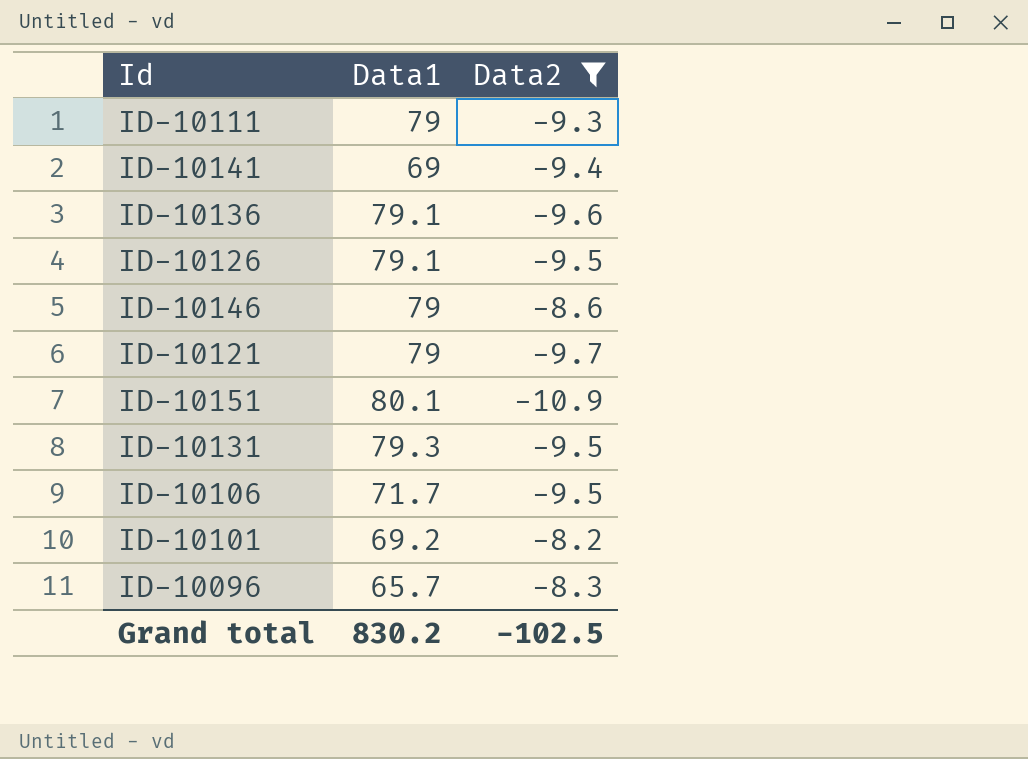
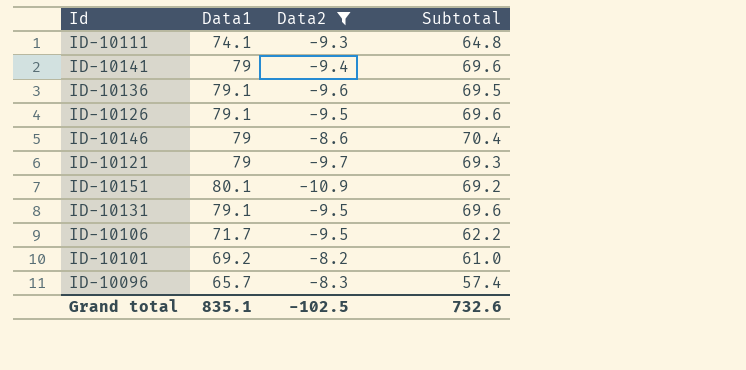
column Subtotal | formula: none -> [Data1] + [Data2]
ID-10111 | Data1: 79 -> 74.1
ID-10141 | Data1: 69 -> 79
ID-10131 | Data1: 79.3 -> 79.1
Grand total | Data1: 830.2 -> 835.1

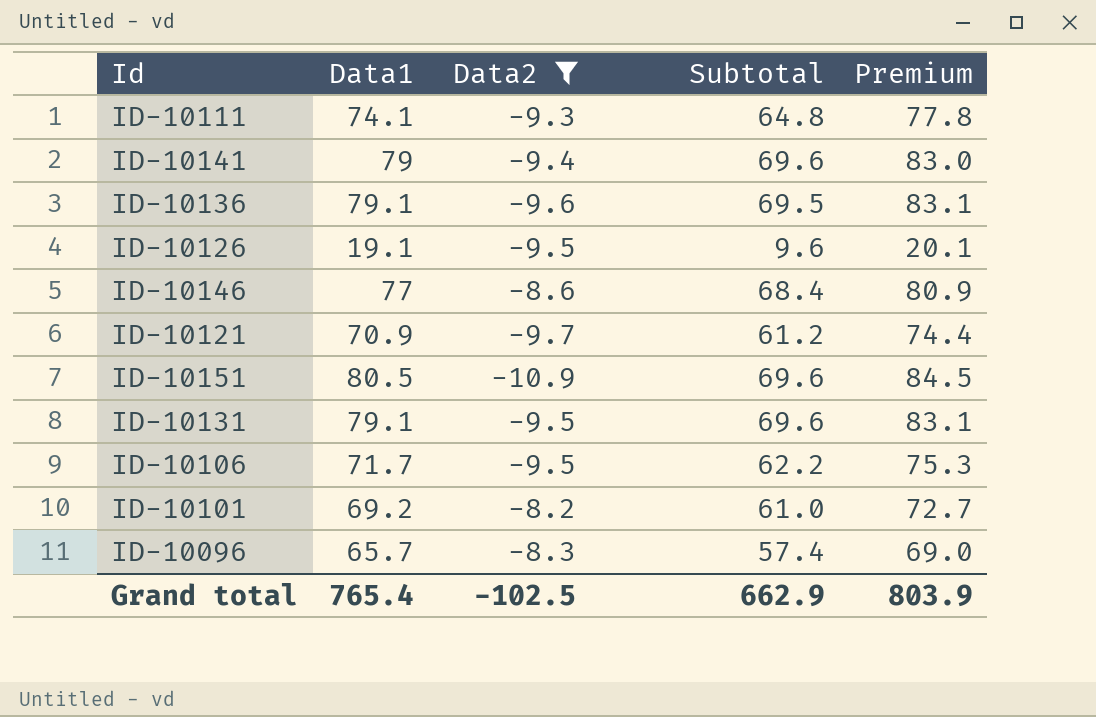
column Premium | formula: none -> [Data1] * 1.05
ID-10126 | Data1: 79.1 -> 19.1
ID-10126 | Subtotal: 69.6 -> 9.6
ID-10146 | Data1: 79 -> 77
ID-10146 | Subtotal: 70.4 -> 68.4
ID-10121 | Data1: 79 -> 70.9
ID-10121 | Subtotal: 69.3 -> 61.2
ID-10151 | Data1: 80.1 -> 80.5
ID-10151 | Subtotal: 69.2 -> 69.6
Grand total | Data1: 835.1 -> 765.4
Grand total | Subtotal: 732.6 -> 662.9

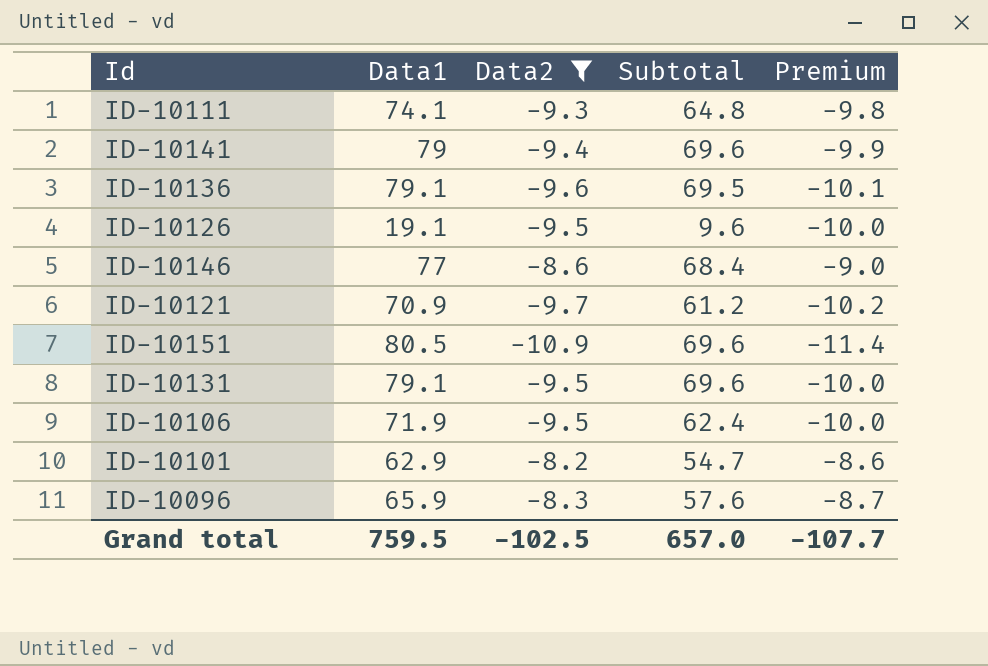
column Premium | formula: [Data1] * 1.05 -> [Data2] * 1.05
ID-10106 | Data1: 71.7 -> 71.9
ID-10106 | Subtotal: 62.2 -> 62.4
ID-10101 | Data1: 69.2 -> 62.9
ID-10101 | Subtotal: 61.0 -> 54.7
ID-10096 | Data1: 65.7 -> 65.9
ID-10096 | Subtotal: 57.4 -> 57.6
Grand total | Data1: 765.4 -> 759.5
Grand total | Subtotal: 662.9 -> 657.0
Grand total | Premium: 803.9 -> -107.7

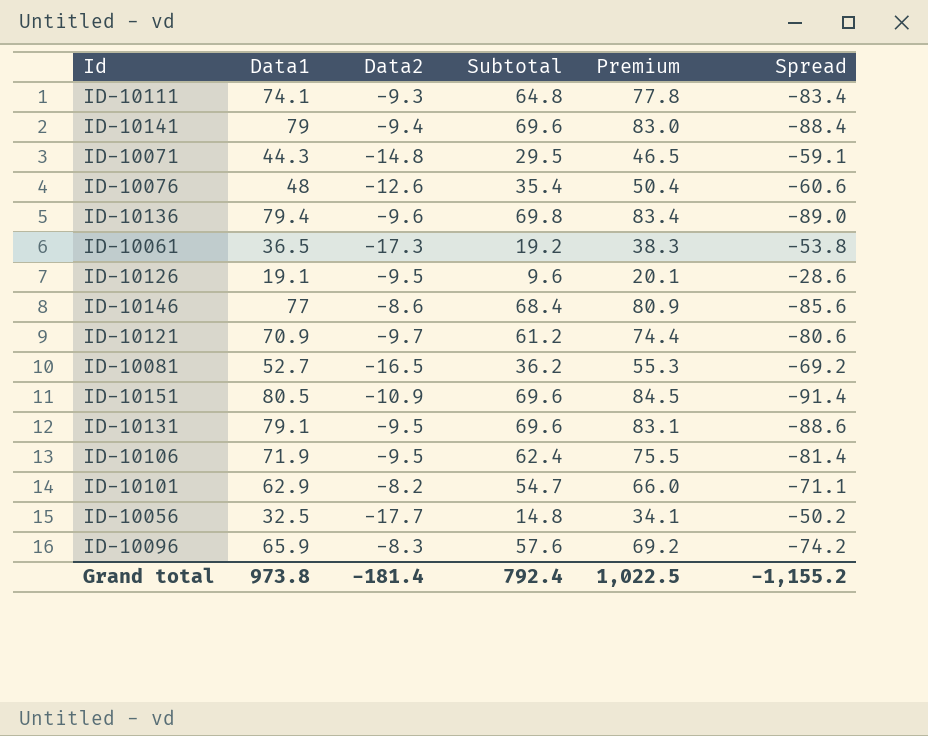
filter: Data2 >= -10.9 -> none
column Premium | formula: [Data2] * 1.05 -> [Data1] * 1.05
column Spread | formula: none -> [Data2] - [Data1]
ID-10136 | Data1: 79.1 -> 79.4
ID-10136 | Subtotal: 69.5 -> 69.8
Grand total | Data1: 759.5 -> 973.8
Grand total | Data2: -102.5 -> -181.4
Grand total | Subtotal: 657.0 -> 792.4
Grand total | Premium: -107.7 -> 1,022.5

